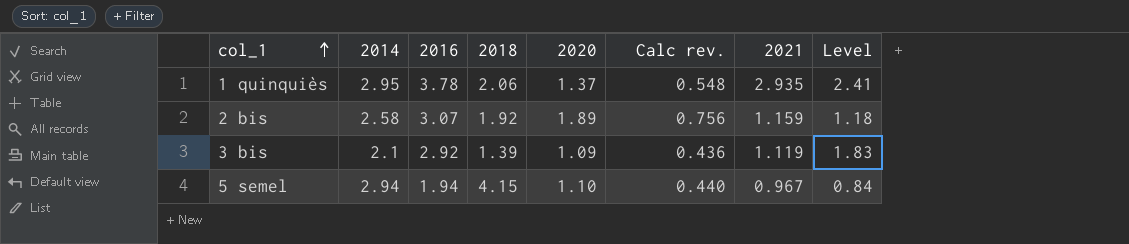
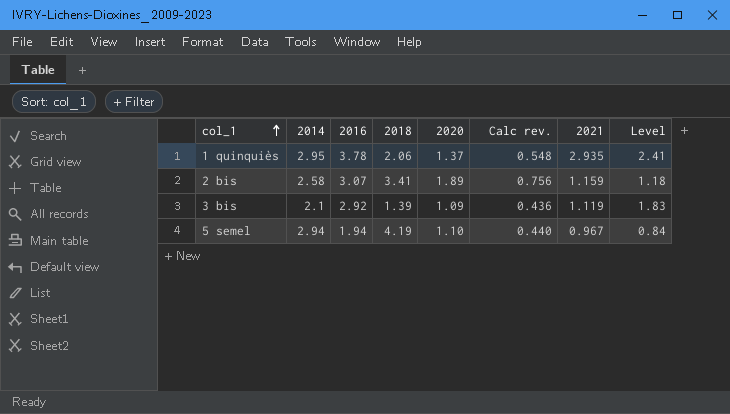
2 bis | 2018: 1.92 -> 3.41
5 semel | 2018: 4.15 -> 4.19

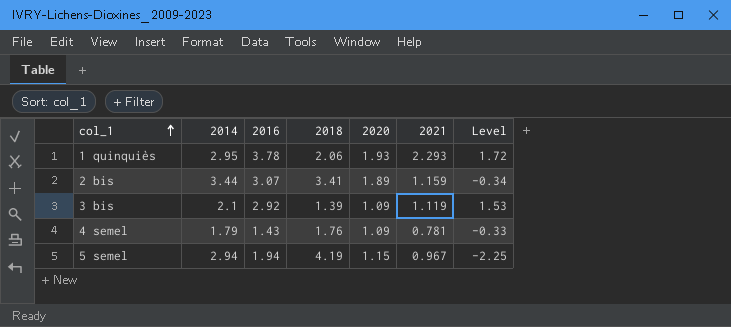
column Calc rev. | formula: [2020] * 0.4 -> none
column Level | formula: [2016] - [2020] -> [2016] - [2018]
1 quinquiès | 2020: 1.37 -> 1.93
1 quinquiès | 2021: 2.935 -> 2.293
2 bis | 2014: 2.58 -> 3.44
row 4 semel: none -> 1.79 | 1.43 | 1.76 | 1.09 | 0.781 | -0.33
5 semel | 2020: 1.10 -> 1.15

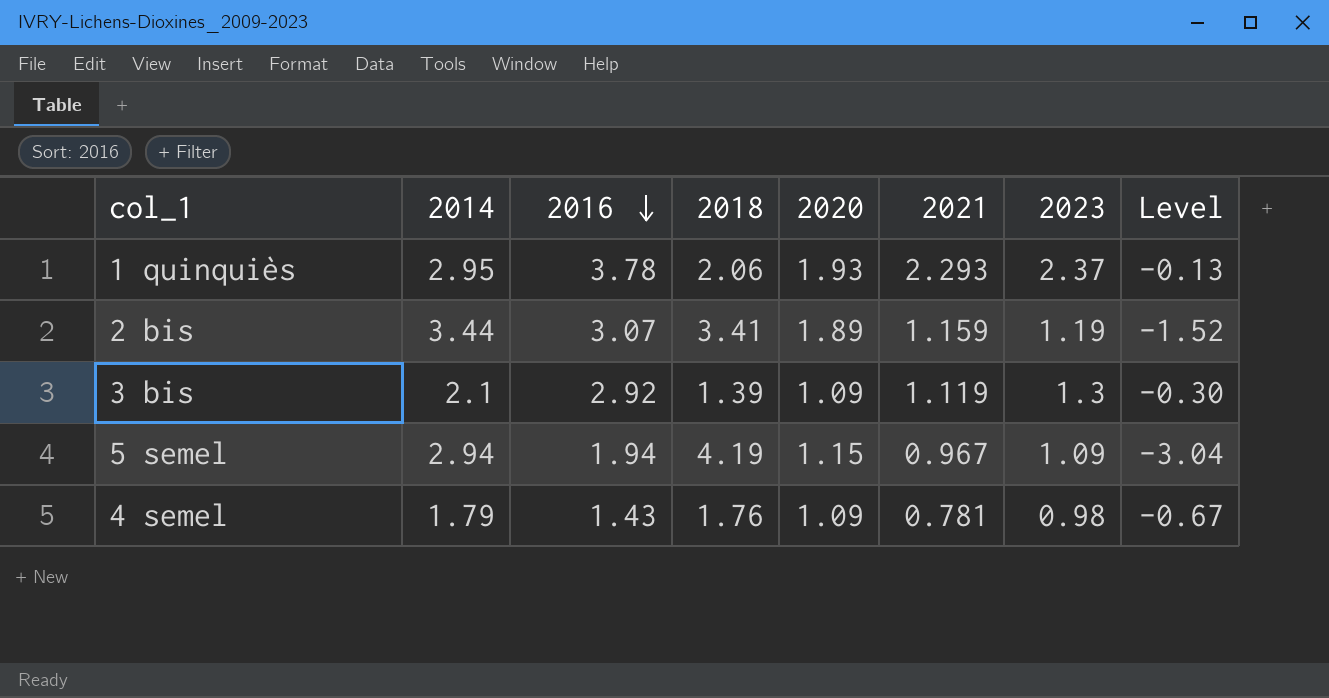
row order: col_1 ascending -> 2016 descending
column 2023 | position: none -> 7
column Level | formula: [2016] - [2018] -> [2020] - [2018]

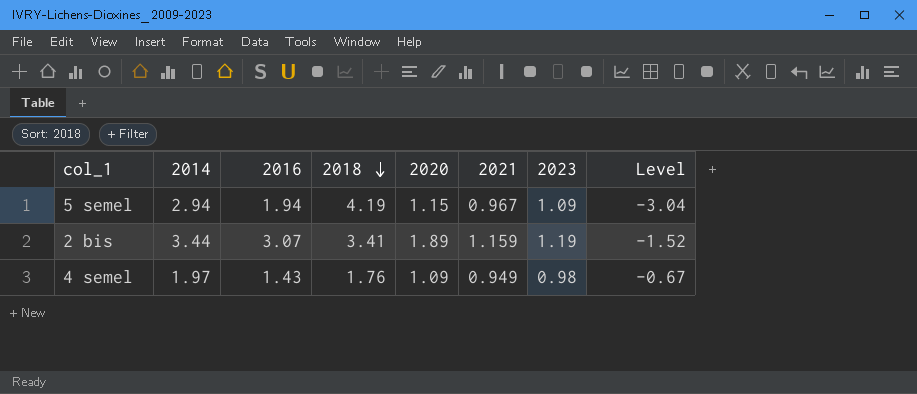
row order: 2016 descending -> 2018 descending
row 1 quinquiès: 2.95 | 3.78 | 2.06 | 1.93 | 2.293 | 2.37 | -0.13 -> none
row 3 bis: 2.1 | 2.92 | 1.39 | 1.09 | 1.119 | 1.3 | -0.30 -> none
4 semel | 2014: 1.79 -> 1.97
4 semel | 2021: 0.781 -> 0.949

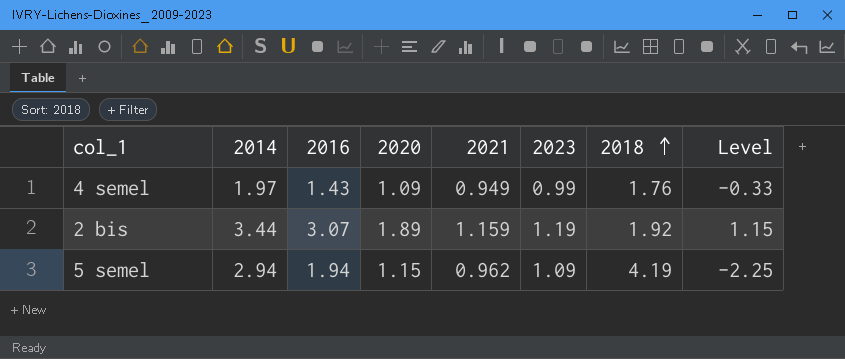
row order: 2018 descending -> 2018 ascending
column 2018 | position: 4 -> 7
column Level | formula: [2020] - [2018] -> [2016] - [2018]
4 semel | 2023: 0.98 -> 0.99
2 bis | 2018: 3.41 -> 1.92
5 semel | 2021: 0.967 -> 0.962

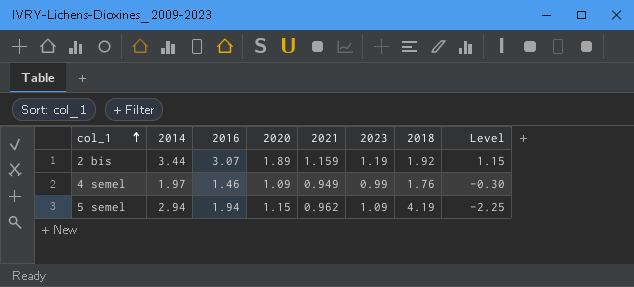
row order: 2018 ascending -> col_1 ascending
4 semel | 2016: 1.43 -> 1.46
4 semel | Level: -0.33 -> -0.30

